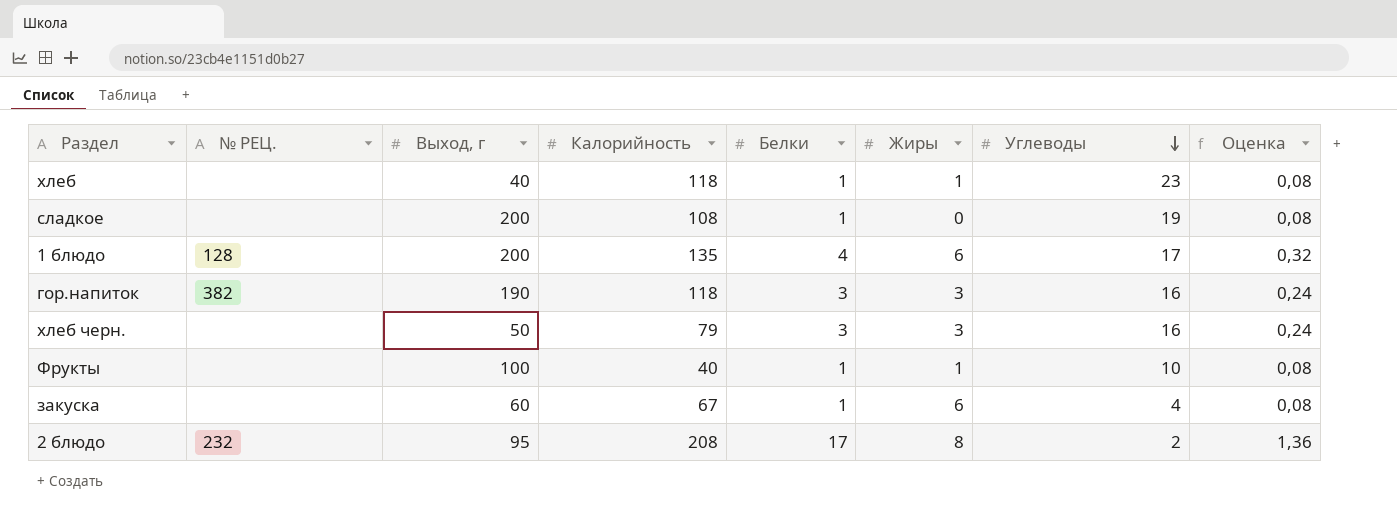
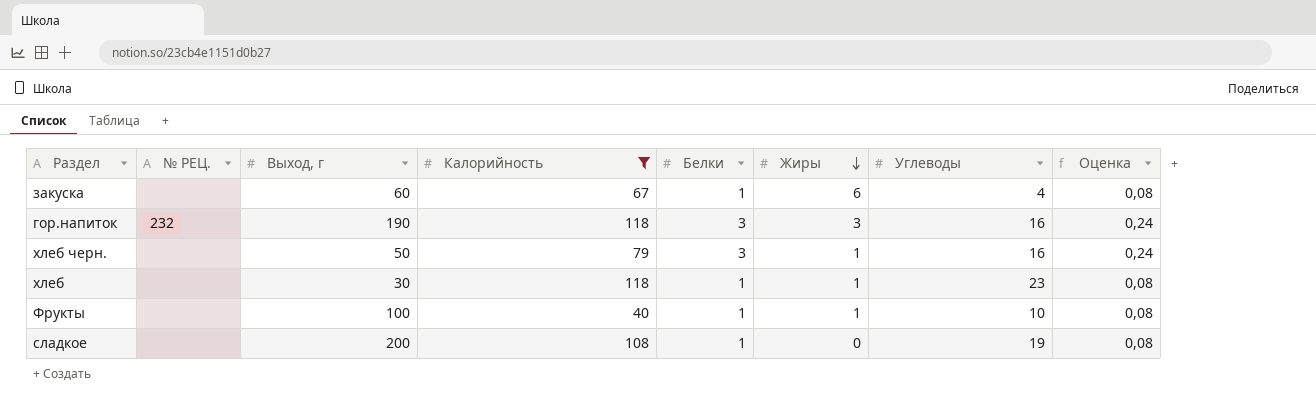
filter: none -> Калорийность <= 118
row order: Углеводы descending -> Жиры descending
гор.напиток | № РЕЦ.: 382 -> 232
хлеб черн. | Жиры: 3 -> 1
хлеб | Выход, г: 40 -> 30

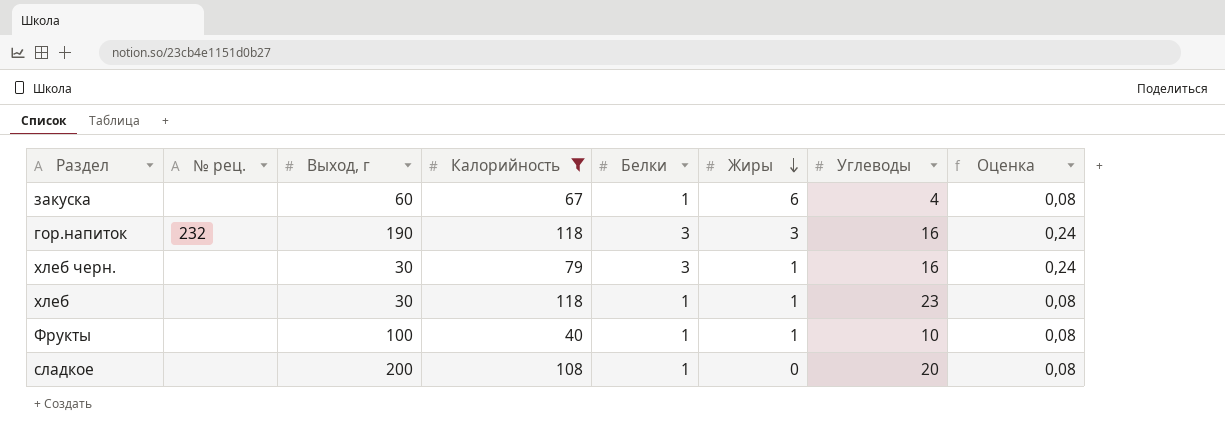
column name: № РЕЦ. -> № рец.
хлеб черн. | Выход, г: 50 -> 30
сладкое | Углеводы: 19 -> 20

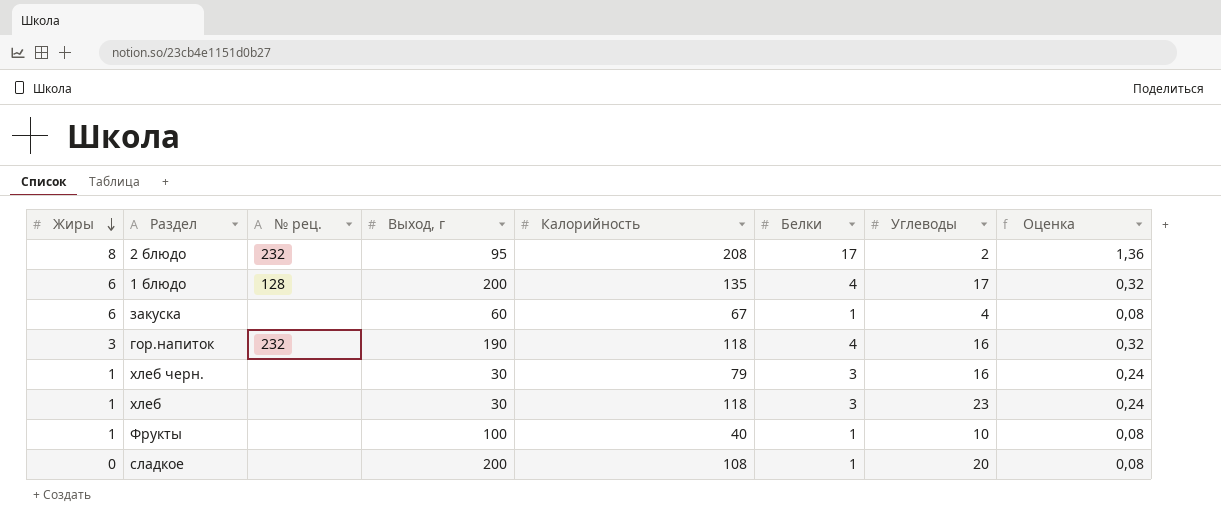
filter: Калорийность <= 118 -> none
column Жиры | position: 6 -> 1
гор.напиток | Белки: 3 -> 4
гор.напиток | Оценка: 0,24 -> 0,32
хлеб | Белки: 1 -> 3
хлеб | Оценка: 0,08 -> 0,24

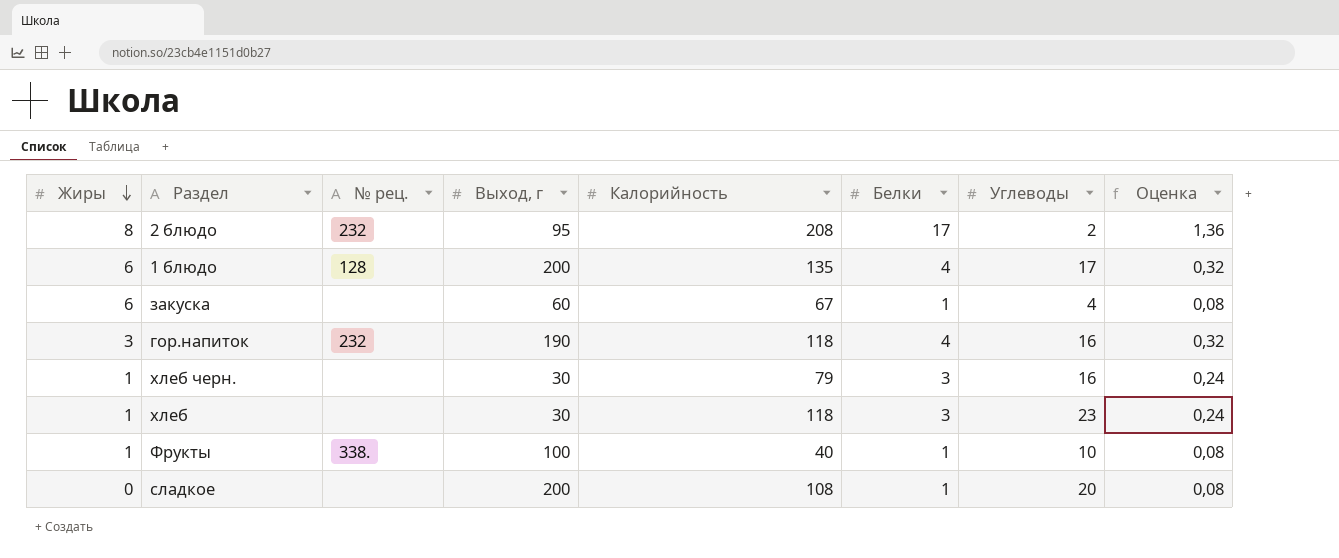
Фрукты | № рец.: none -> 338.

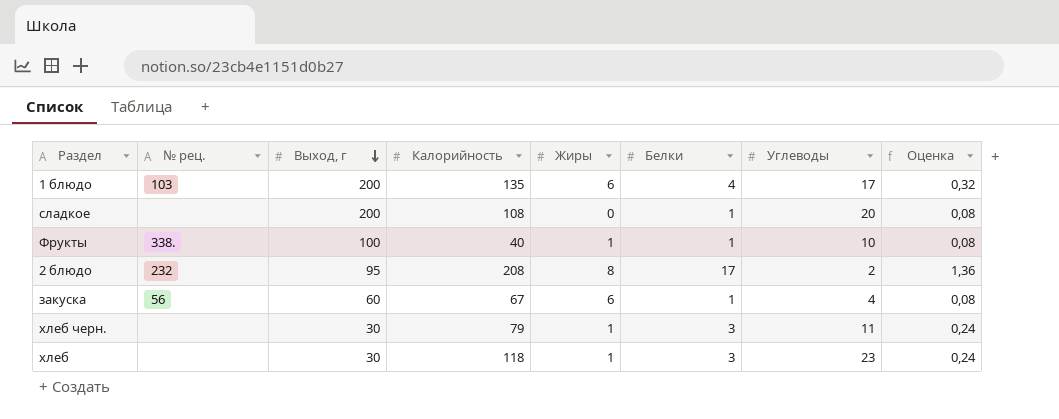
row order: Жиры descending -> Выход, г descending
column Жиры | position: 1 -> 5
row гор.напиток: 3 | 232 | 190 | 118 | 4 | 16 | 0,32 -> none
1 блюдо | № рец.: 128 -> 103
закуска | № рец.: none -> 56
хлеб черн. | Углеводы: 16 -> 11

